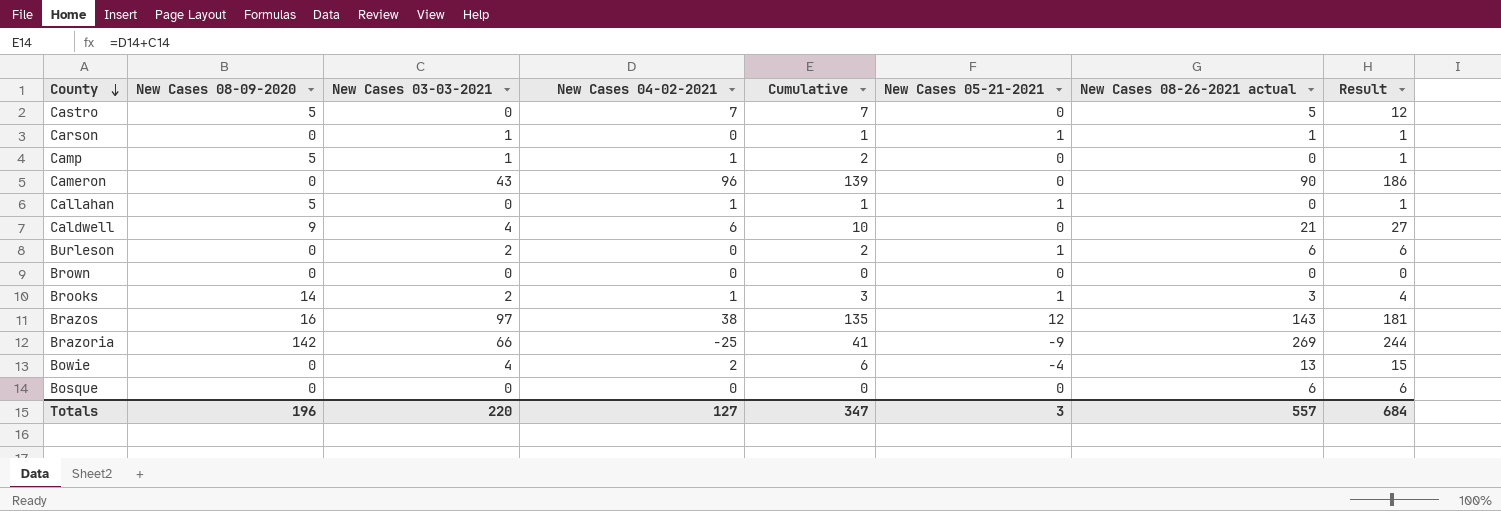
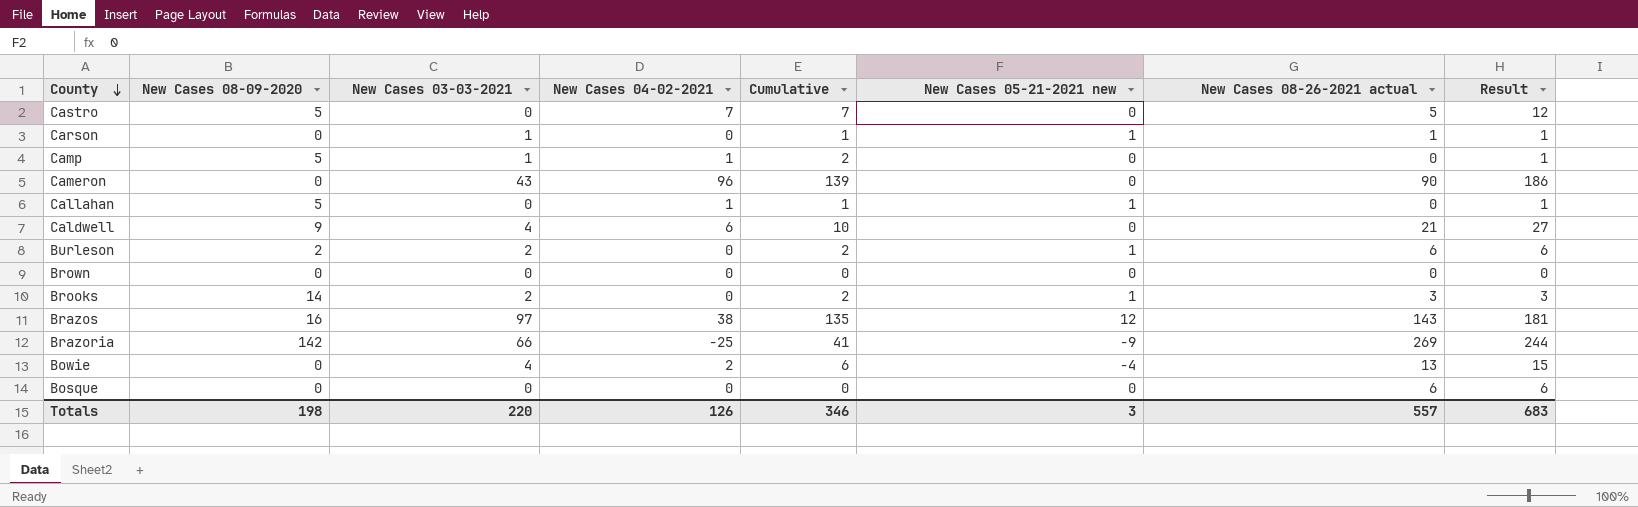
column name: New Cases 05-21-2021 -> New Cases 05-21-2021 new
Burleson | New Cases 08-09-2020: 0 -> 2
Brooks | New Cases 04-02-2021: 1 -> 0
Brooks | Cumulative: 3 -> 2
Brooks | Result: 4 -> 3
Totals | New Cases 08-09-2020: 196 -> 198
Totals | New Cases 04-02-2021: 127 -> 126
Totals | Cumulative: 347 -> 346
Totals | Result: 684 -> 683

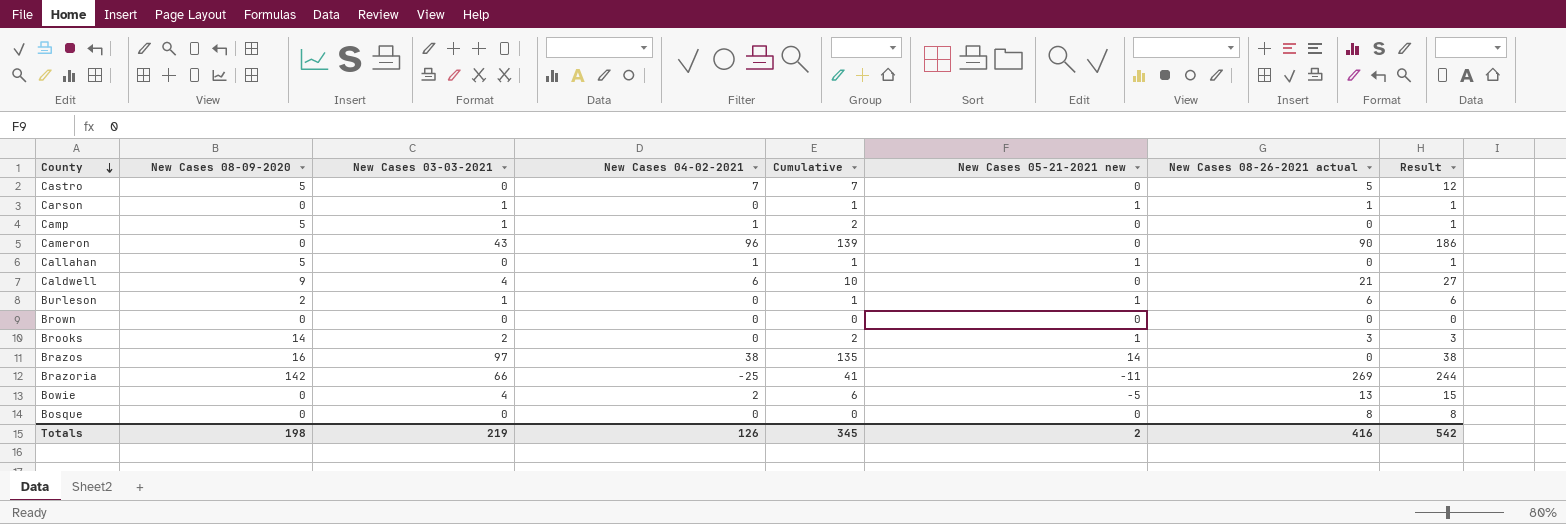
Burleson | New Cases 03-03-2021: 2 -> 1
Burleson | Cumulative: 2 -> 1
Brazos | New Cases 05-21-2021 new: 12 -> 14
Brazos | New Cases 08-26-2021 actual: 143 -> 0
Brazos | Result: 181 -> 38
Brazoria | New Cases 05-21-2021 new: -9 -> -11
Bowie | New Cases 05-21-2021 new: -4 -> -5
Bosque | New Cases 08-26-2021 actual: 6 -> 8
Bosque | Result: 6 -> 8
Totals | New Cases 03-03-2021: 220 -> 219
Totals | Cumulative: 346 -> 345
Totals | New Cases 05-21-2021 new: 3 -> 2
Totals | New Cases 08-26-2021 actual: 557 -> 416
Totals | Result: 683 -> 542

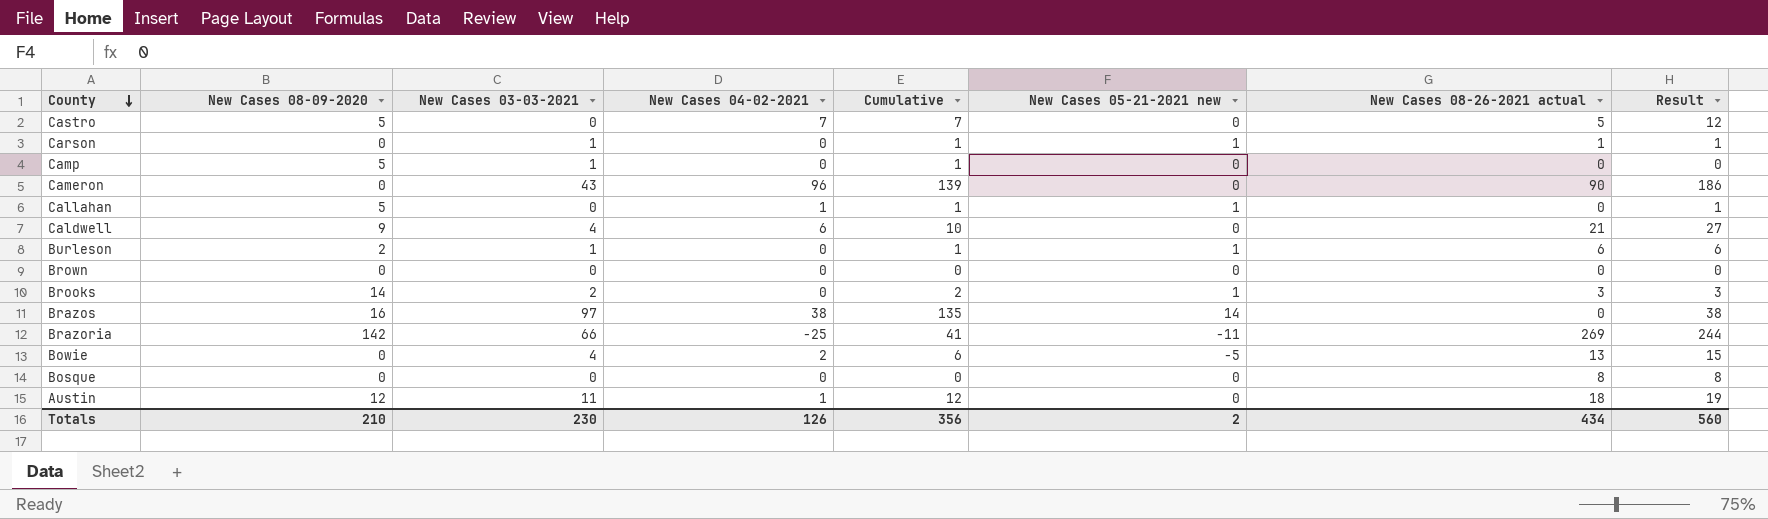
Camp | New Cases 04-02-2021: 1 -> 0
Camp | Cumulative: 2 -> 1
Camp | Result: 1 -> 0
row Austin: none -> 12 | 11 | 1 | 12 | 0 | 18 | 19
Totals | New Cases 08-09-2020: 198 -> 210
Totals | New Cases 03-03-2021: 219 -> 230
Totals | Cumulative: 345 -> 356
Totals | New Cases 08-26-2021 actual: 416 -> 434
Totals | Result: 542 -> 560

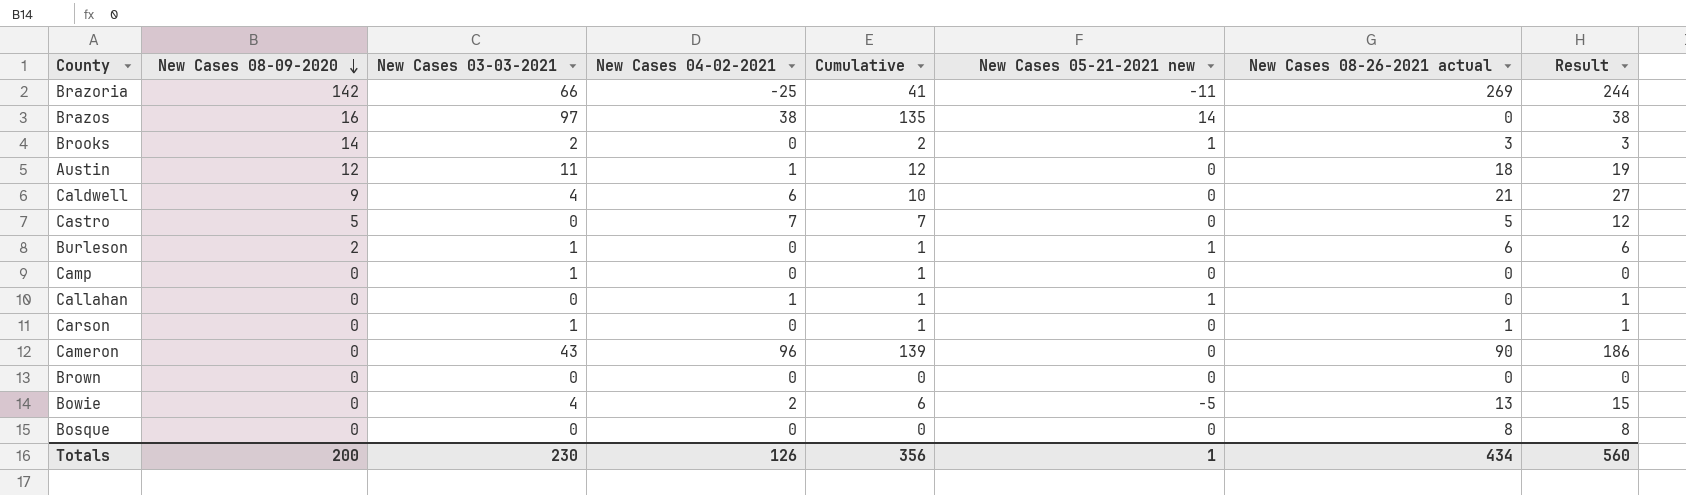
row order: County descending -> New Cases 08-09-2020 descending
Camp | New Cases 08-09-2020: 5 -> 0
Callahan | New Cases 08-09-2020: 5 -> 0
Carson | New Cases 05-21-2021 new: 1 -> 0
Totals | New Cases 08-09-2020: 210 -> 200
Totals | New Cases 05-21-2021 new: 2 -> 1

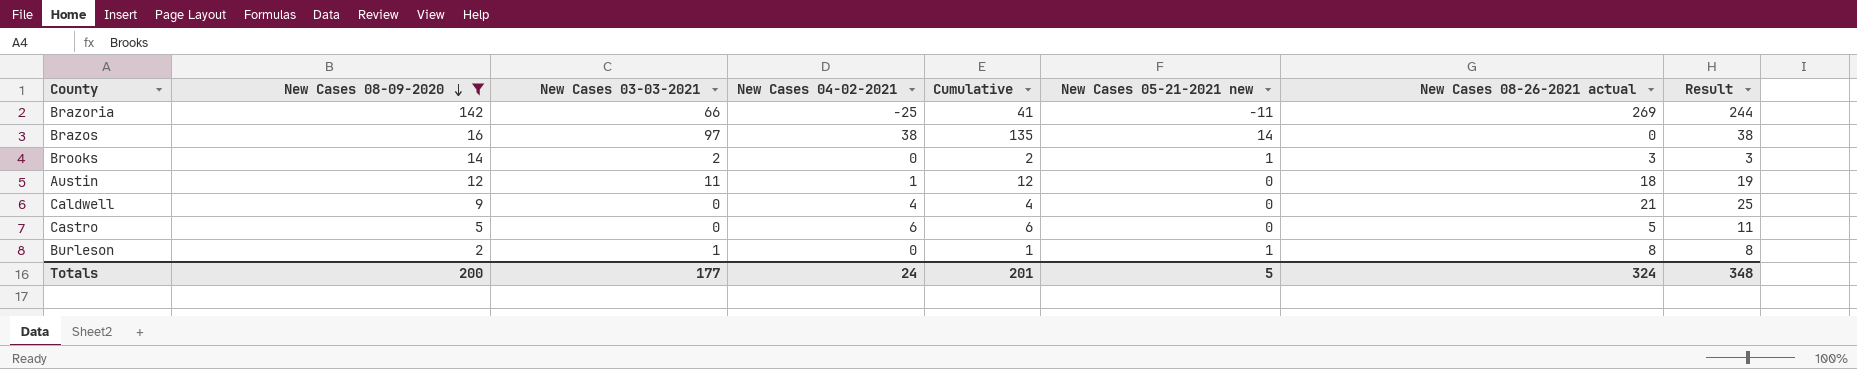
filter: none -> New Cases 08-09-2020 != 0
Caldwell | New Cases 03-03-2021: 4 -> 0
Caldwell | New Cases 04-02-2021: 6 -> 4
Caldwell | Cumulative: 10 -> 4
Caldwell | Result: 27 -> 25
Castro | New Cases 04-02-2021: 7 -> 6
Castro | Cumulative: 7 -> 6
Castro | Result: 12 -> 11
Burleson | New Cases 08-26-2021 actual: 6 -> 8
Burleson | Result: 6 -> 8
Totals | New Cases 03-03-2021: 230 -> 177
Totals | New Cases 04-02-2021: 126 -> 24
Totals | Cumulative: 356 -> 201
Totals | New Cases 05-21-2021 new: 1 -> 5
Totals | New Cases 08-26-2021 actual: 434 -> 324
Totals | Result: 560 -> 348

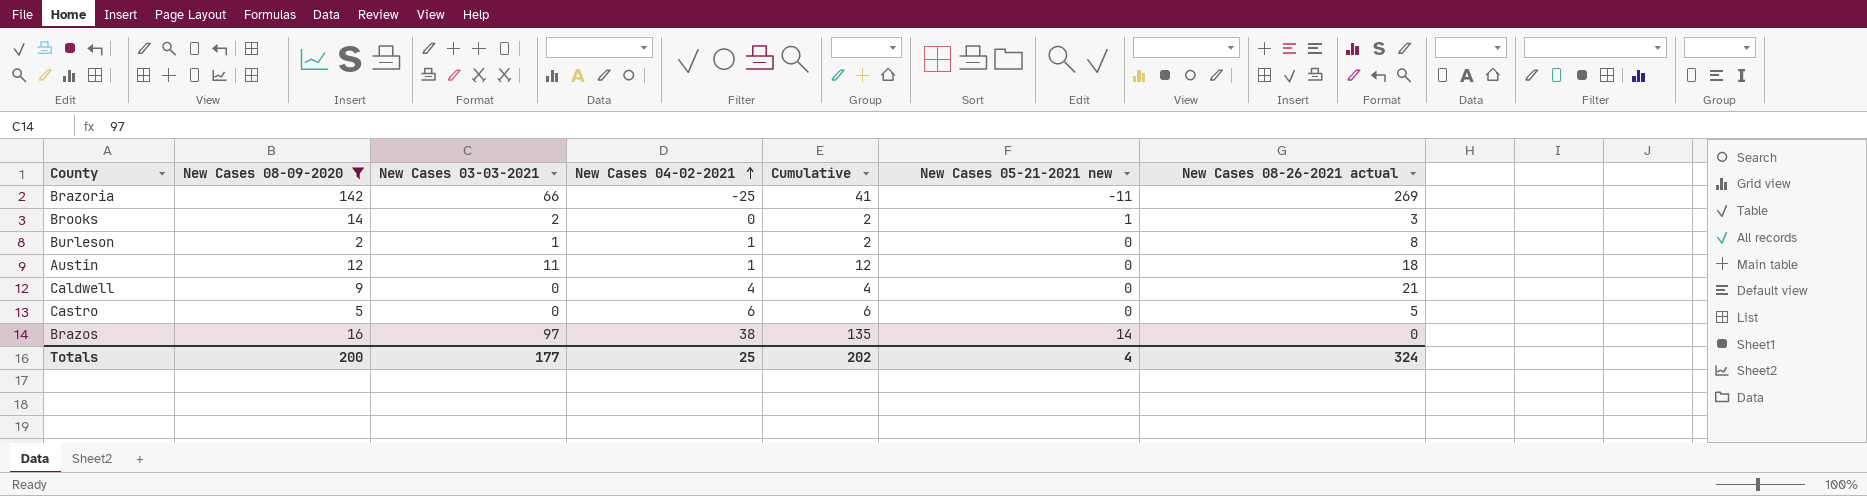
row order: New Cases 08-09-2020 descending -> New Cases 04-02-2021 ascending
column Result | formula: [New Cases 04-02-2021] + [New Cases 08-26-2021 actual] -> none
Burleson | New Cases 04-02-2021: 0 -> 1
Burleson | Cumulative: 1 -> 2
Burleson | New Cases 05-21-2021 new: 1 -> 0
Totals | New Cases 04-02-2021: 24 -> 25
Totals | Cumulative: 201 -> 202
Totals | New Cases 05-21-2021 new: 5 -> 4

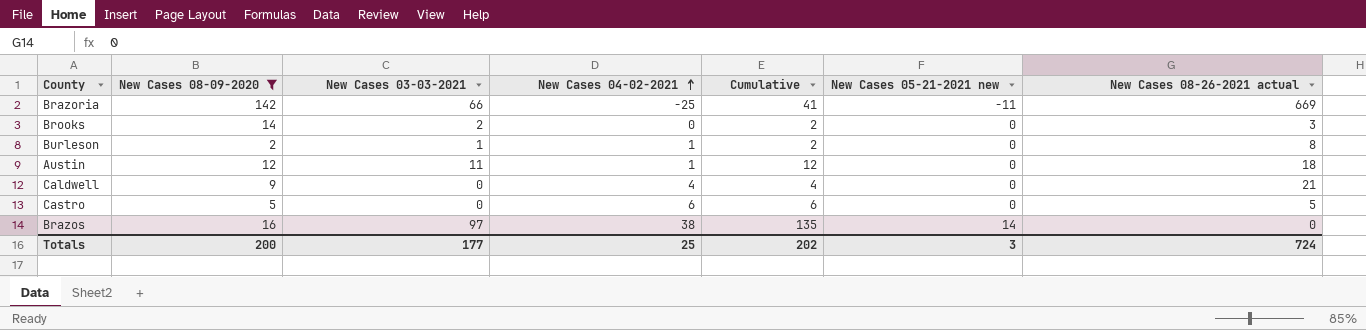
Brazoria | New Cases 08-26-2021 actual: 269 -> 669
Brooks | New Cases 05-21-2021 new: 1 -> 0
Totals | New Cases 05-21-2021 new: 4 -> 3
Totals | New Cases 08-26-2021 actual: 324 -> 724

